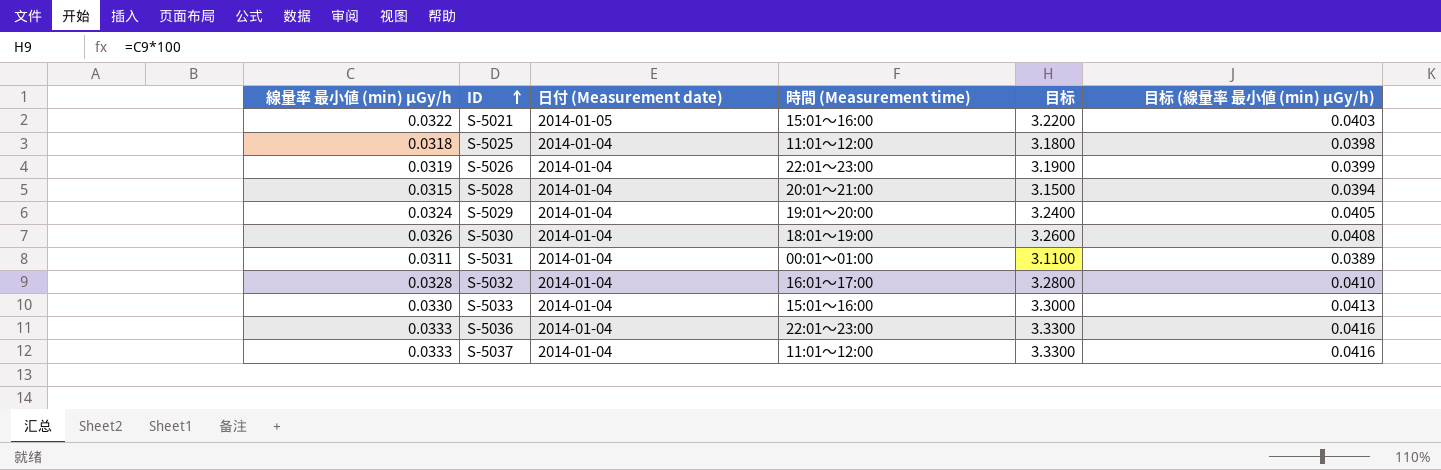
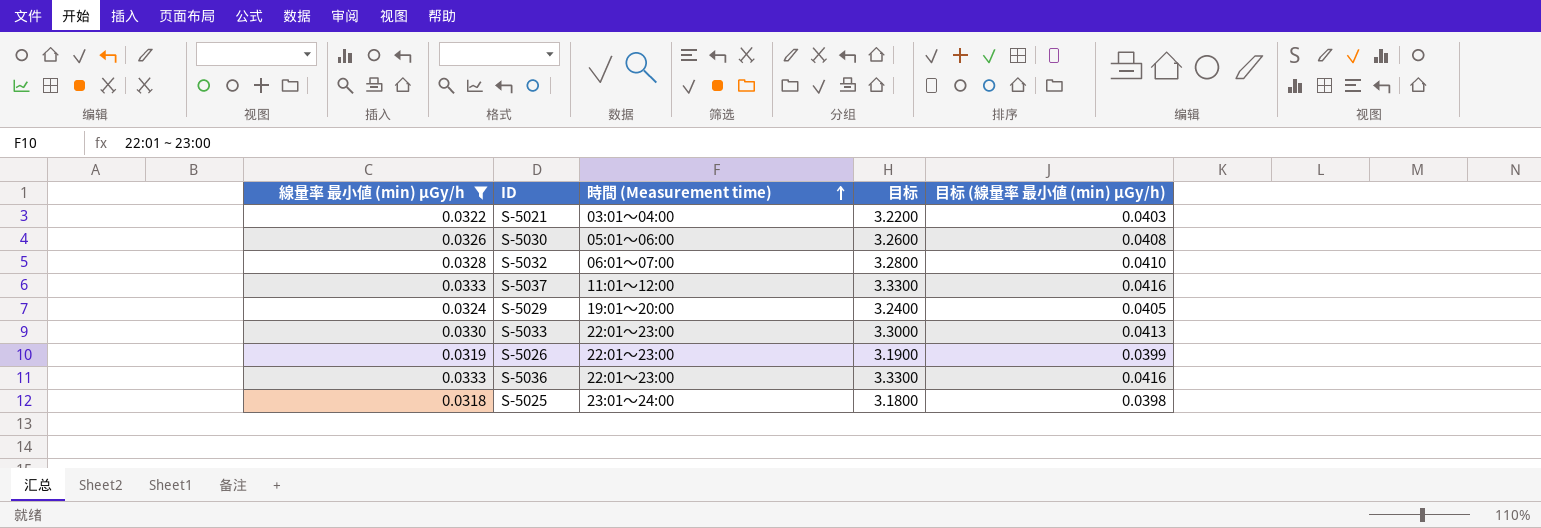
filter: none -> 線量率 最小値 (min) μGy/h >= 0.0318
row order: ID ascending -> 時間 (Measurement time) ascending
column 日付 (Measurement date) | position: 3 -> none
S-5021 | 時間 (Measurement time): 15:01～16:00 -> 03:01～04:00
S-5030 | 時間 (Measurement time): 18:01～19:00 -> 05:01～06:00
S-5032 | 時間 (Measurement time): 16:01～17:00 -> 06:01～07:00
S-5033 | 時間 (Measurement time): 15:01～16:00 -> 22:01～23:00
S-5025 | 時間 (Measurement time): 11:01～12:00 -> 23:01～24:00

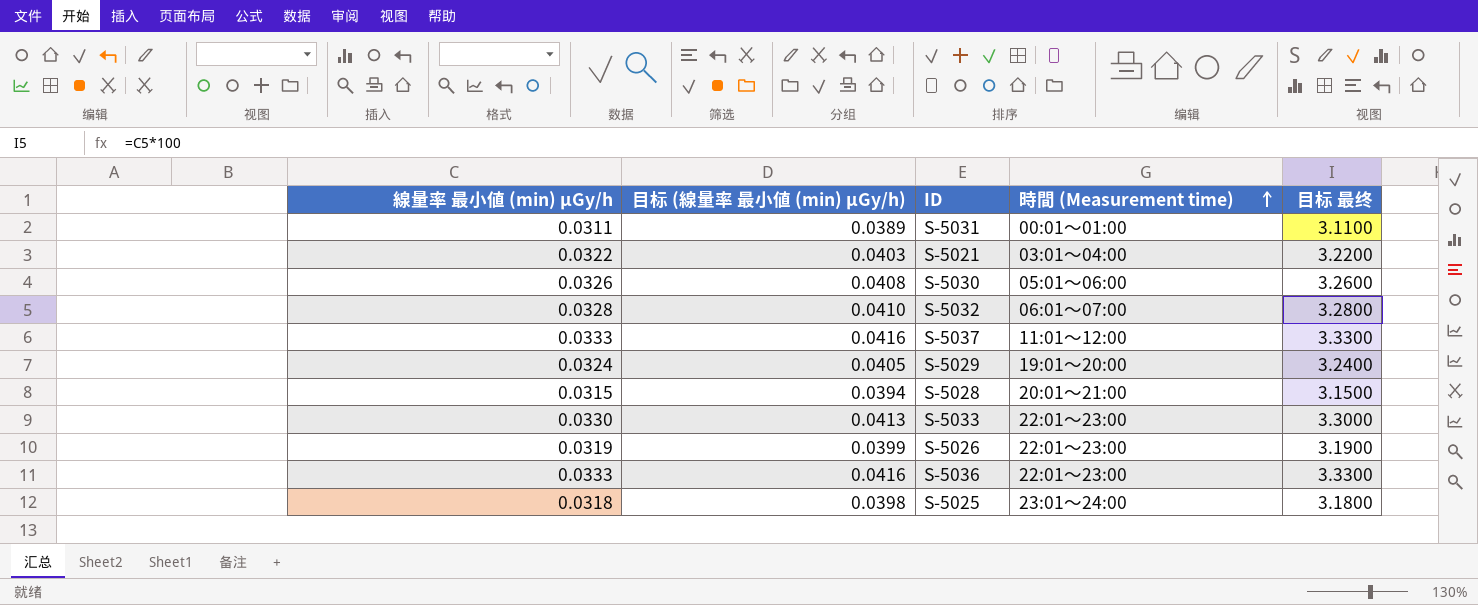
filter: 線量率 最小値 (min) μGy/h >= 0.0318 -> none
column 目标 (線量率 最小値 (min) μGy/h) | position: 5 -> 2
column name: 目标 -> 目标 最终

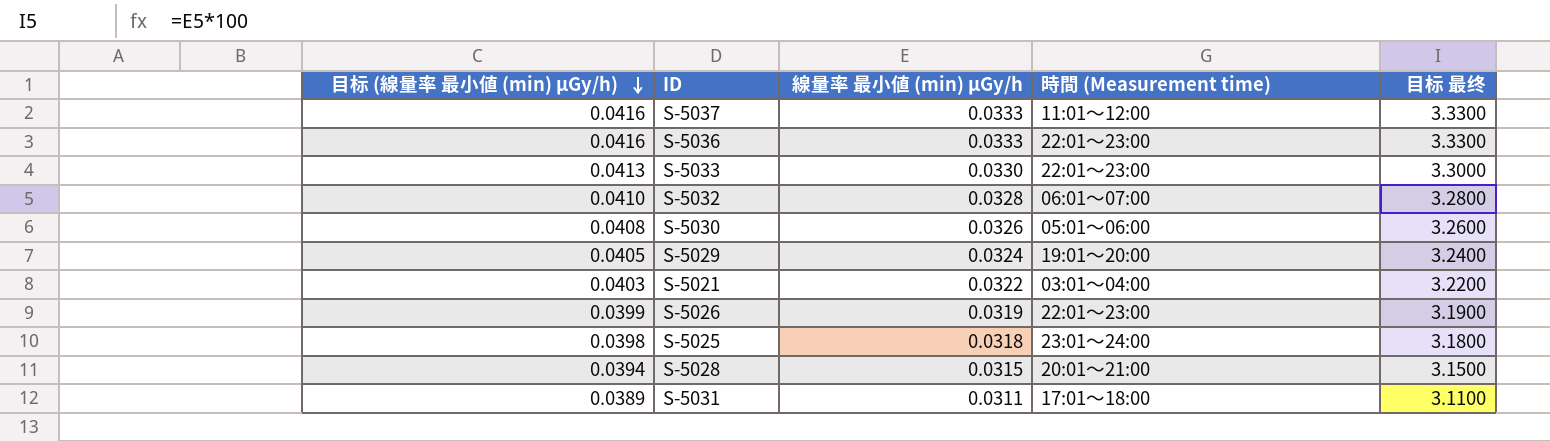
row order: 時間 (Measurement time) ascending -> 目标 (線量率 最小値 (min) μGy/h) descending
column 線量率 最小値 (min) μGy/h | position: 1 -> 3
S-5031 | 時間 (Measurement time): 00:01～01:00 -> 17:01～18:00

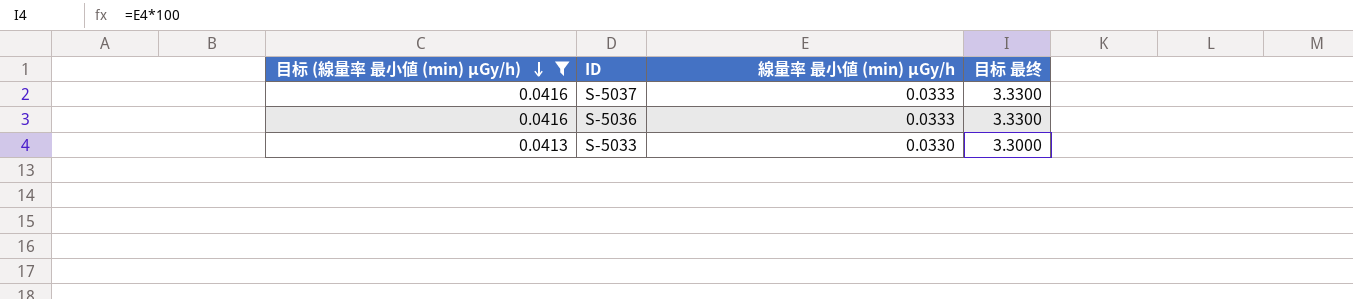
filter: none -> 目标 (線量率 最小値 (min) μGy/h) >= 0.0413
column 時間 (Measurement time) | position: 4 -> none

